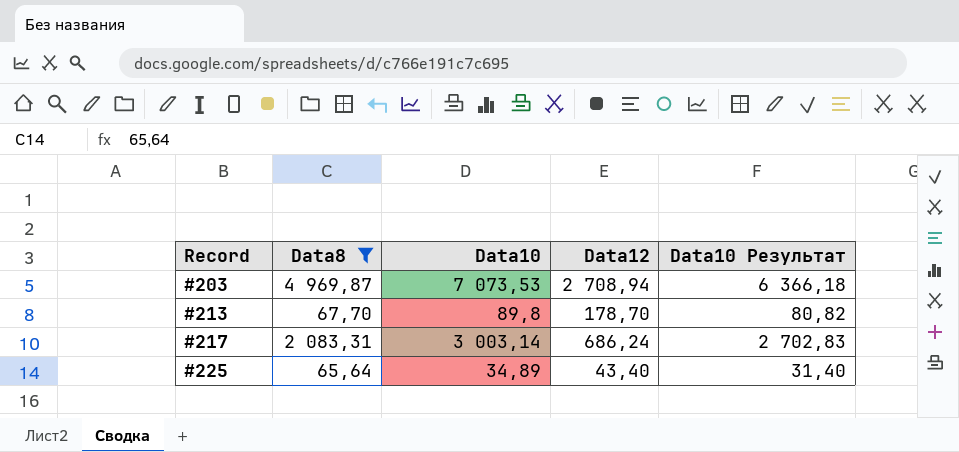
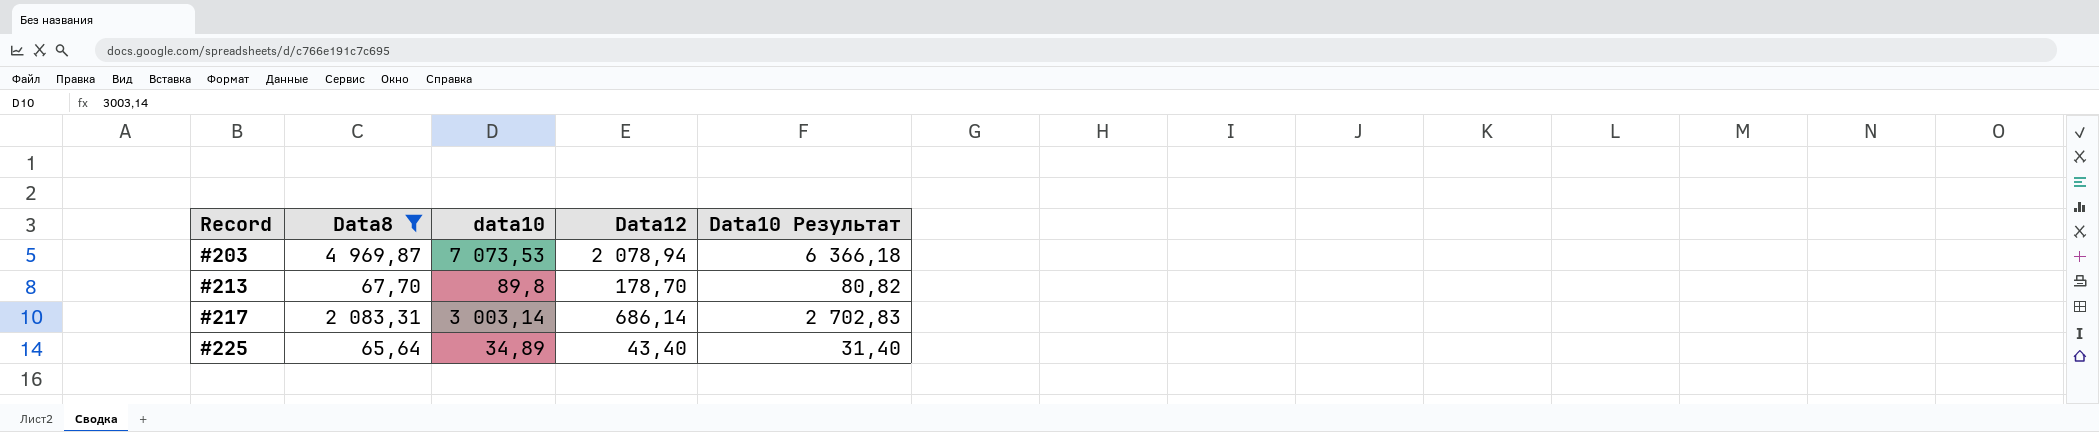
column name: Data10 -> data10
#203 | Data12: 2 708,94 -> 2 078,94
#217 | Data12: 686,24 -> 686,14

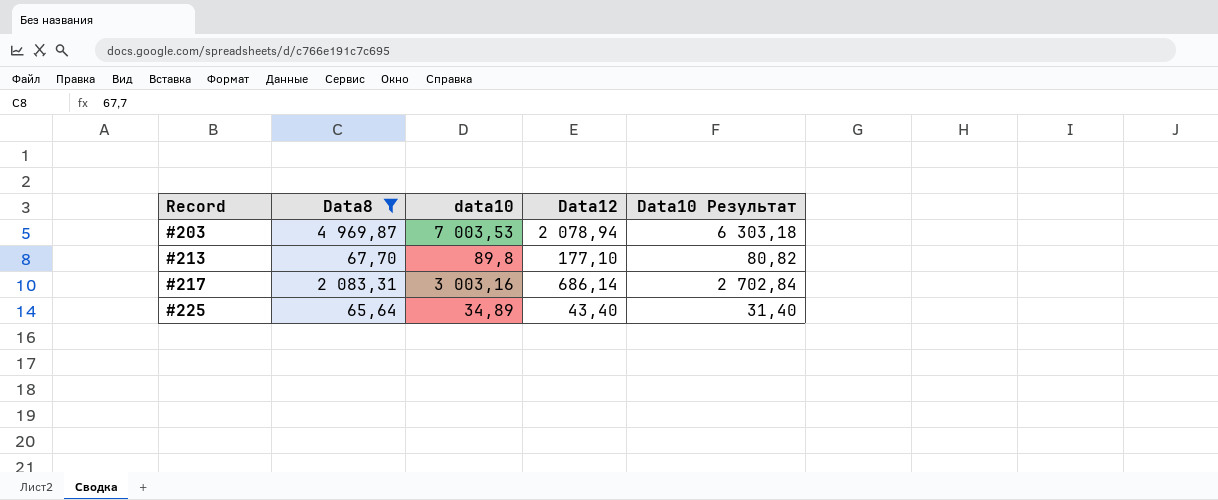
#203 | data10: 7 073,53 -> 7 003,53
#203 | Data10 Результат: 6 366,18 -> 6 303,18
#213 | Data12: 178,70 -> 177,10
#217 | data10: 3 003,14 -> 3 003,16
#217 | Data10 Результат: 2 702,83 -> 2 702,84

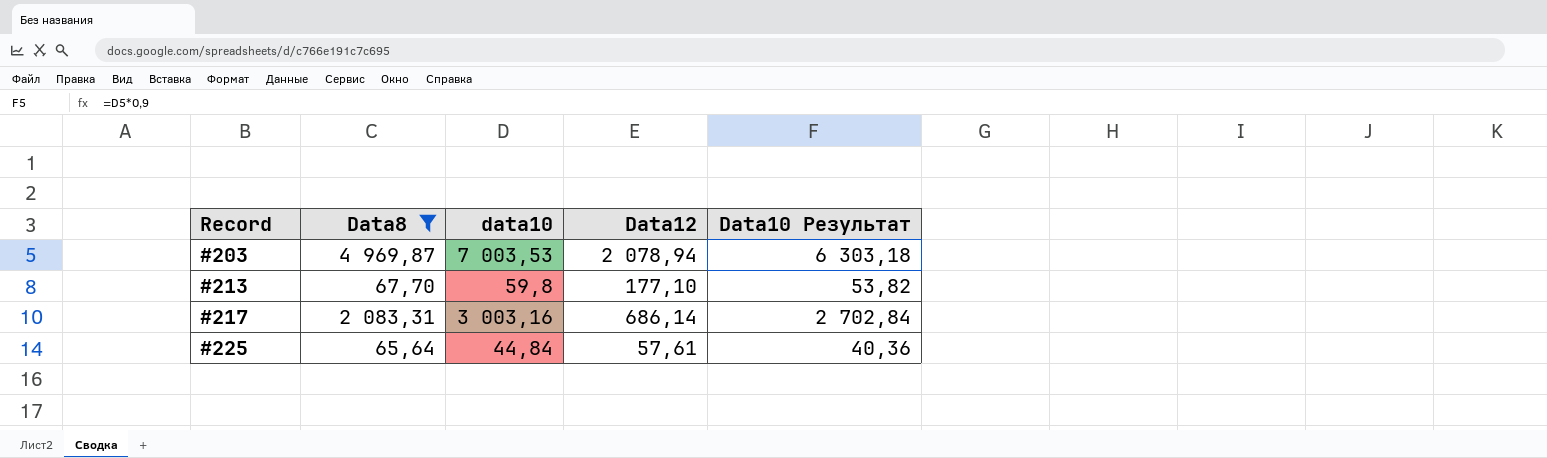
#213 | data10: 89,8 -> 59,8
#213 | Data10 Результат: 80,82 -> 53,82
#225 | data10: 34,89 -> 44,84
#225 | Data12: 43,40 -> 57,61
#225 | Data10 Результат: 31,40 -> 40,36

